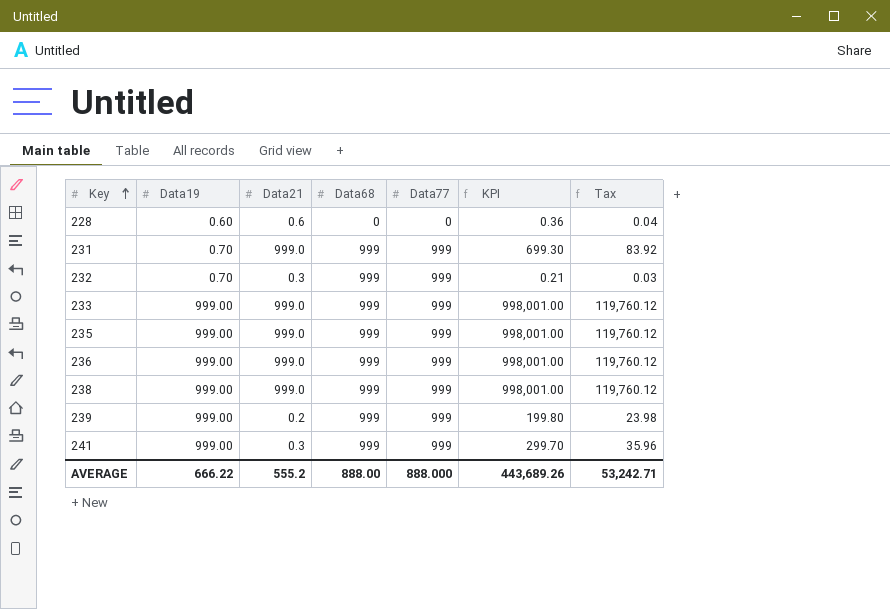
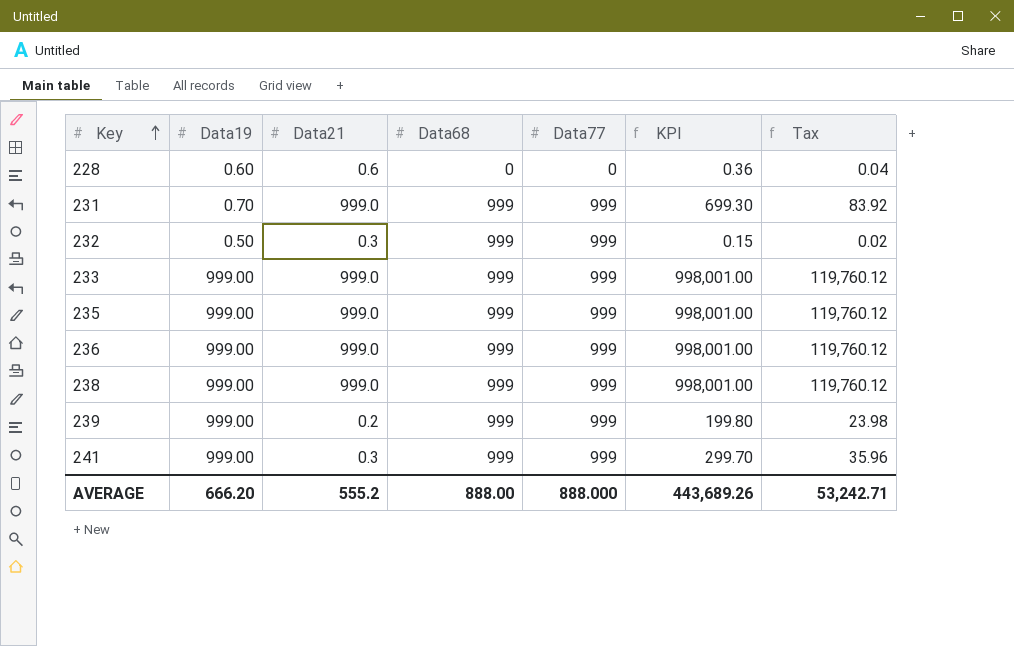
232 | Data19: 0.70 -> 0.50
232 | KPI: 0.21 -> 0.15
232 | Tax: 0.03 -> 0.02
AVERAGE | Data19: 666.22 -> 666.20

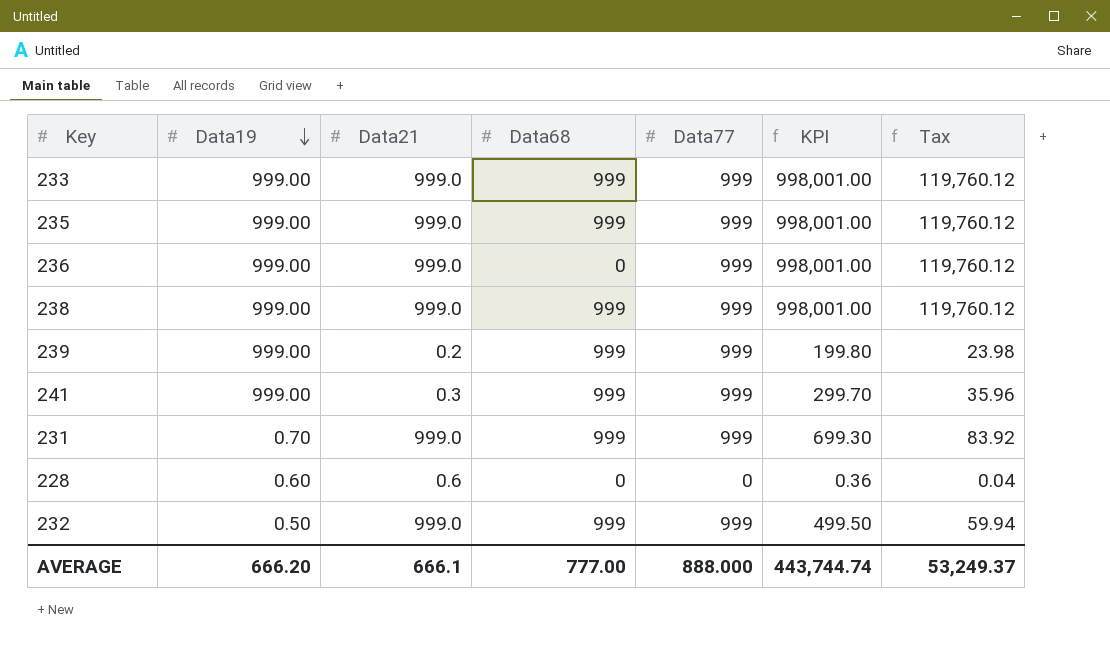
row order: Key ascending -> Data19 descending
236 | Data68: 999 -> 0
232 | Data21: 0.3 -> 999.0
232 | KPI: 0.15 -> 499.50
232 | Tax: 0.02 -> 59.94
AVERAGE | Data21: 555.2 -> 666.1
AVERAGE | Data68: 888.00 -> 777.00
AVERAGE | KPI: 443,689.26 -> 443,744.74
AVERAGE | Tax: 53,242.71 -> 53,249.37

